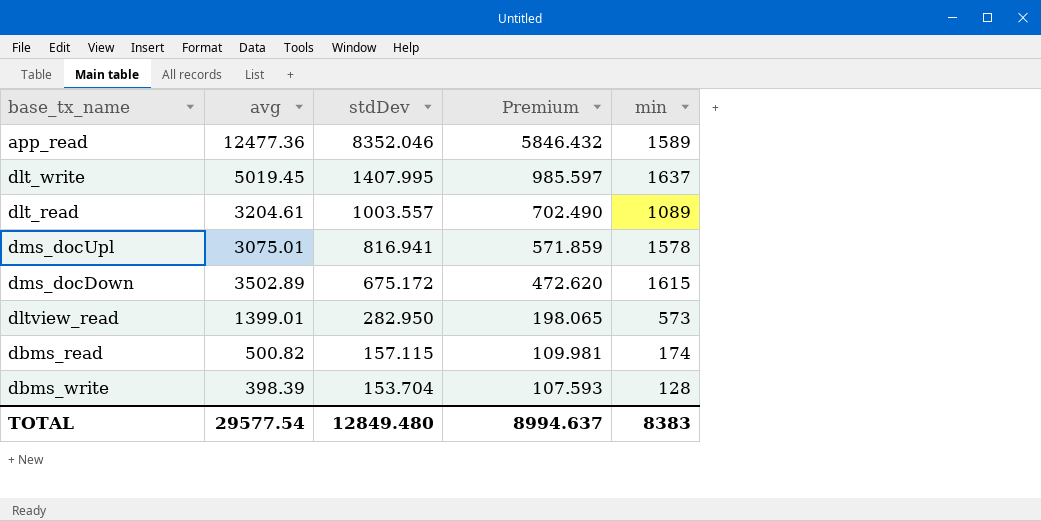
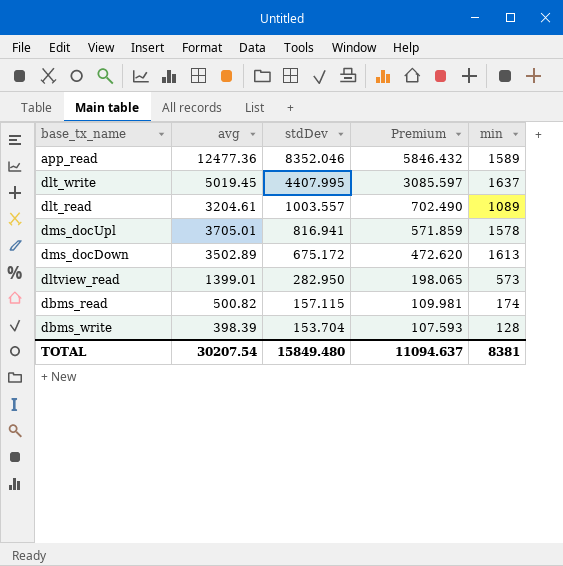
dlt_write | stdDev: 1407.995 -> 4407.995
dlt_write | Premium: 985.597 -> 3085.597
dms_docUpl | avg: 3075.01 -> 3705.01
dms_docDown | min: 1615 -> 1613
TOTAL | avg: 29577.54 -> 30207.54
TOTAL | stdDev: 12849.480 -> 15849.480
TOTAL | Premium: 8994.637 -> 11094.637
TOTAL | min: 8383 -> 8381

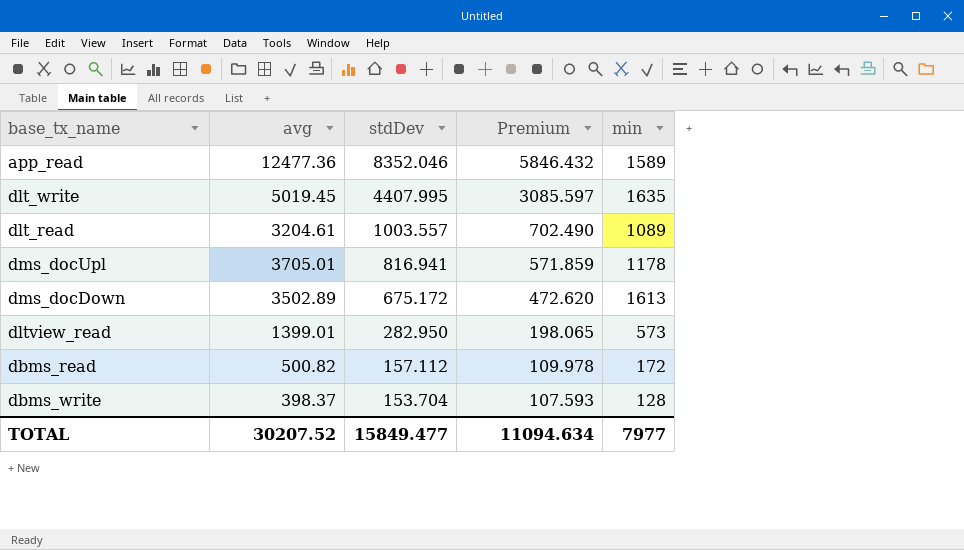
dlt_write | min: 1637 -> 1635
dms_docUpl | min: 1578 -> 1178
dbms_read | stdDev: 157.115 -> 157.112
dbms_read | Premium: 109.981 -> 109.978
dbms_read | min: 174 -> 172
dbms_write | avg: 398.39 -> 398.37
TOTAL | avg: 30207.54 -> 30207.52
TOTAL | stdDev: 15849.480 -> 15849.477
TOTAL | Premium: 11094.637 -> 11094.634
TOTAL | min: 8381 -> 7977

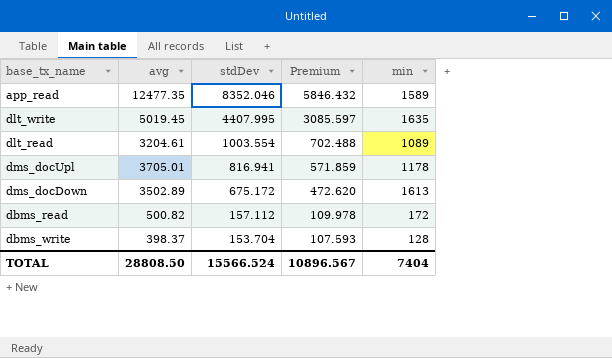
row dltview_read: 1399.01 | 282.950 | 198.065 | 573 -> none
app_read | avg: 12477.36 -> 12477.35
dlt_read | stdDev: 1003.557 -> 1003.554
dlt_read | Premium: 702.490 -> 702.488
TOTAL | avg: 30207.52 -> 28808.50
TOTAL | stdDev: 15849.477 -> 15566.524
TOTAL | Premium: 11094.634 -> 10896.567
TOTAL | min: 7977 -> 7404

